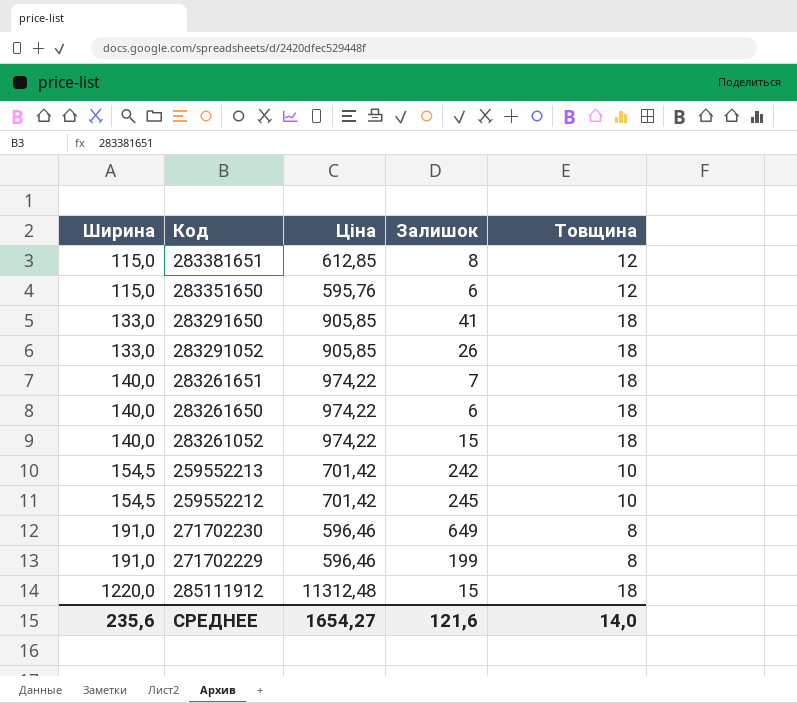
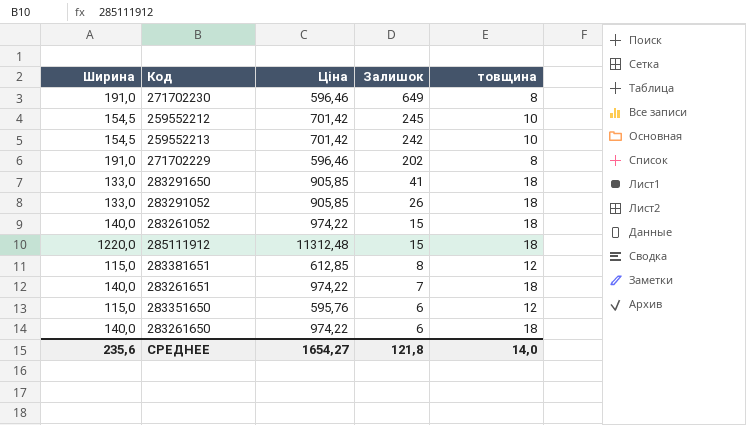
row order: Ширина ascending -> Залишок descending
column name: Товщина -> товщина
271702229 | Залишок: 199 -> 202
СРЕДНЕЕ | Залишок: 121,6 -> 121,8

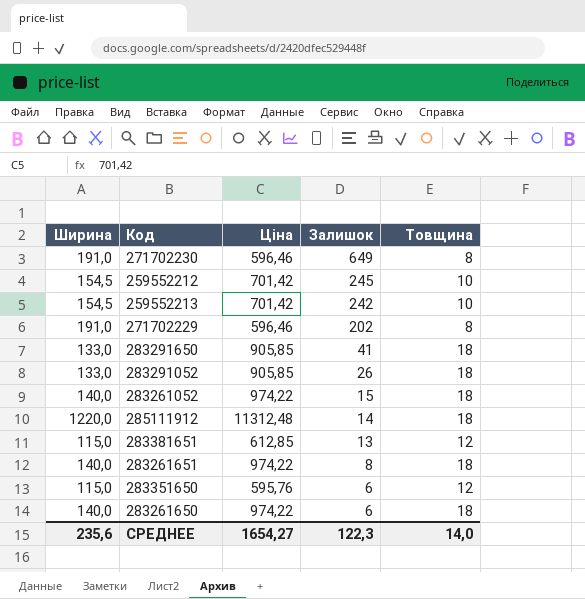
column name: товщина -> Товщина
285111912 | Залишок: 15 -> 14
283381651 | Залишок: 8 -> 13
283261651 | Залишок: 7 -> 8
СРЕДНЕЕ | Залишок: 121,8 -> 122,3

